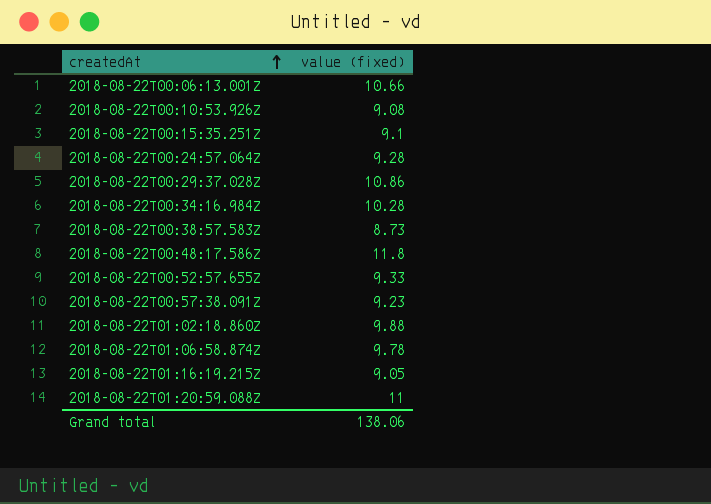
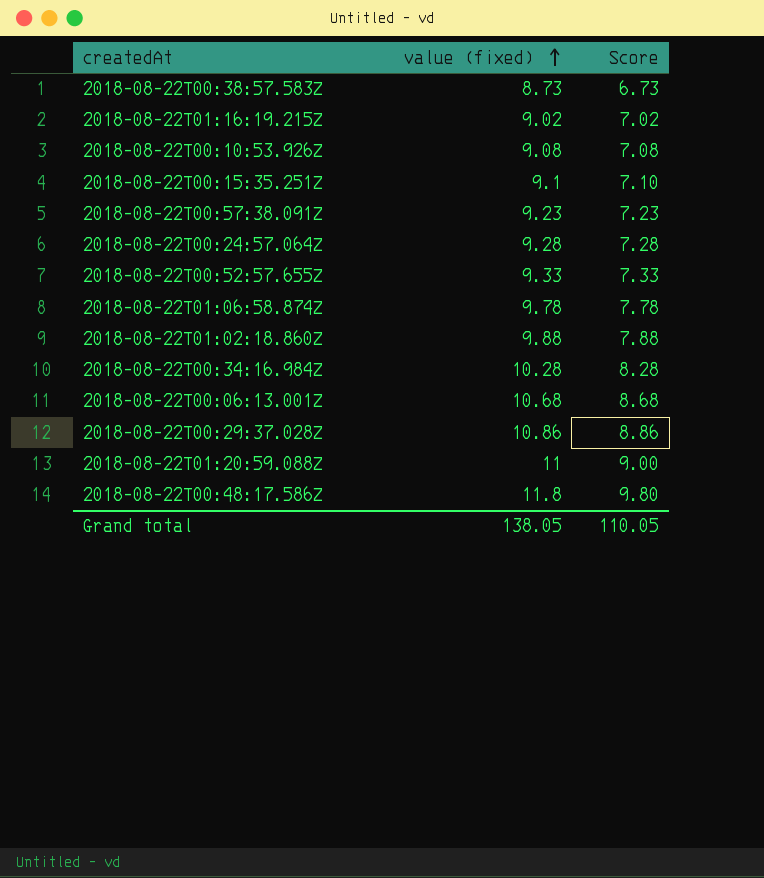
row order: createdAt ascending -> value (fixed) ascending
column Score | formula: none -> [value (fixed)] - 2
2018-08-22T01:16:19.215Z | value (fixed): 9.05 -> 9.02
2018-08-22T00:06:13.001Z | value (fixed): 10.66 -> 10.68
Grand total | value (fixed): 138.06 -> 138.05

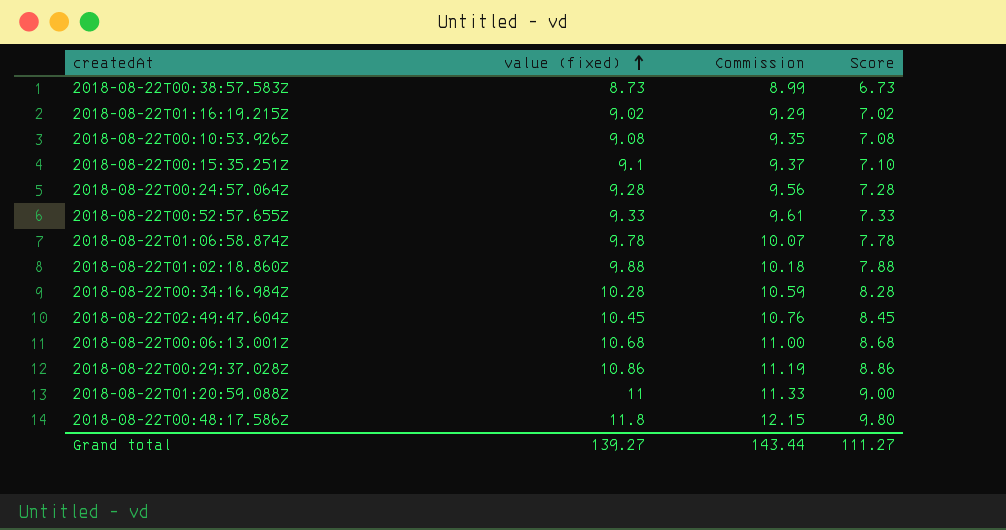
column Commission | formula: none -> [value (fixed)] * 1.03
row 2018-08-22T00:57:38.091Z: 9.23 | 7.23 -> none
row 2018-08-22T02:49:47.604Z: none -> 10.45 | 10.76 | 8.45
Grand total | value (fixed): 138.05 -> 139.27
Grand total | Score: 110.05 -> 111.27

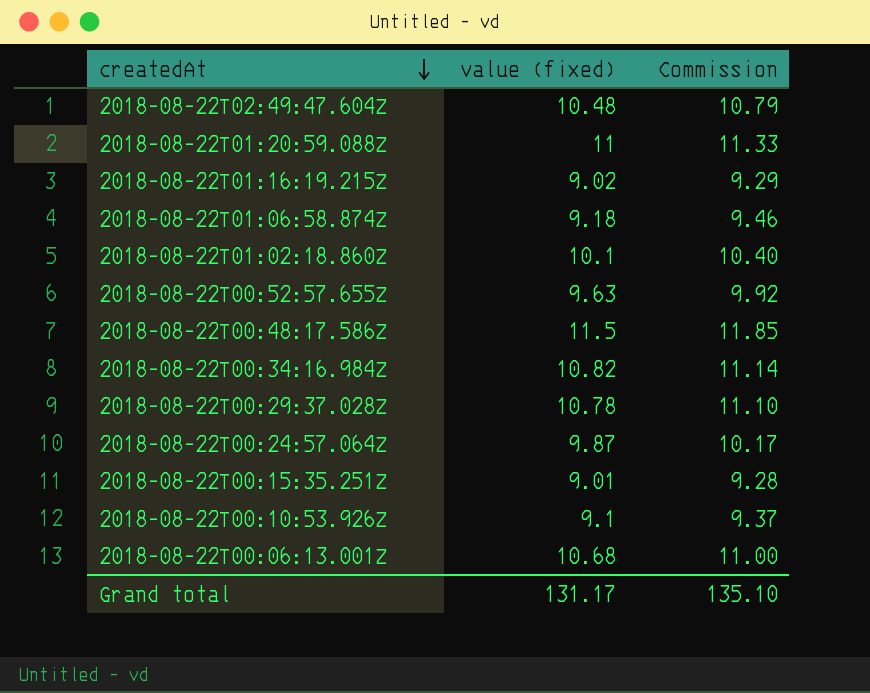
row order: value (fixed) ascending -> createdAt descending
column Score | formula: [value (fixed)] - 2 -> none
row 2018-08-22T00:38:57.583Z: 8.73 | 8.99 | 6.73 -> none
2018-08-22T02:49:47.604Z | value (fixed): 10.45 -> 10.48
2018-08-22T02:49:47.604Z | Commission: 10.76 -> 10.79
2018-08-22T01:06:58.874Z | value (fixed): 9.78 -> 9.18
2018-08-22T01:06:58.874Z | Commission: 10.07 -> 9.46
2018-08-22T01:02:18.860Z | value (fixed): 9.88 -> 10.1
2018-08-22T01:02:18.860Z | Commission: 10.18 -> 10.40
2018-08-22T00:52:57.655Z | value (fixed): 9.33 -> 9.63
2018-08-22T00:52:57.655Z | Commission: 9.61 -> 9.92
2018-08-22T00:48:17.586Z | value (fixed): 11.8 -> 11.5
2018-08-22T00:48:17.586Z | Commission: 12.15 -> 11.85
2018-08-22T00:34:16.984Z | value (fixed): 10.28 -> 10.82
2018-08-22T00:34:16.984Z | Commission: 10.59 -> 11.14
2018-08-22T00:29:37.028Z | value (fixed): 10.86 -> 10.78
2018-08-22T00:29:37.028Z | Commission: 11.19 -> 11.10
2018-08-22T00:24:57.064Z | value (fixed): 9.28 -> 9.87
2018-08-22T00:24:57.064Z | Commission: 9.56 -> 10.17
2018-08-22T00:15:35.251Z | value (fixed): 9.1 -> 9.01
2018-08-22T00:15:35.251Z | Commission: 9.37 -> 9.28
2018-08-22T00:10:53.926Z | value (fixed): 9.08 -> 9.1
2018-08-22T00:10:53.926Z | Commission: 9.35 -> 9.37
Grand total | value (fixed): 139.27 -> 131.17
Grand total | Commission: 143.44 -> 135.10

